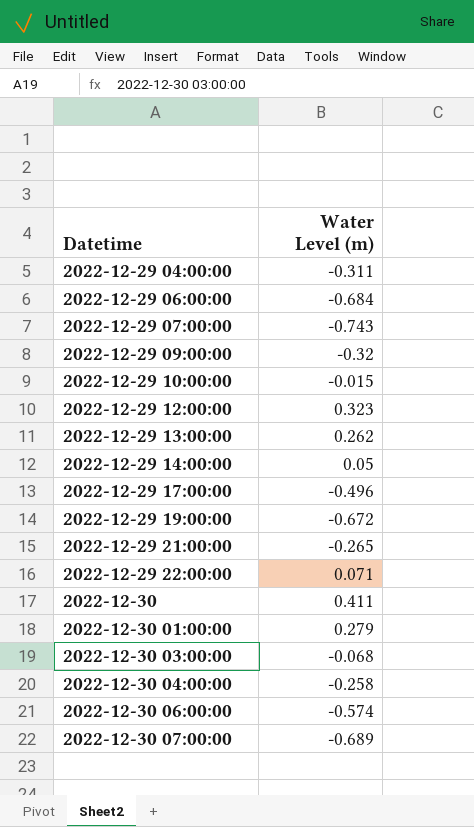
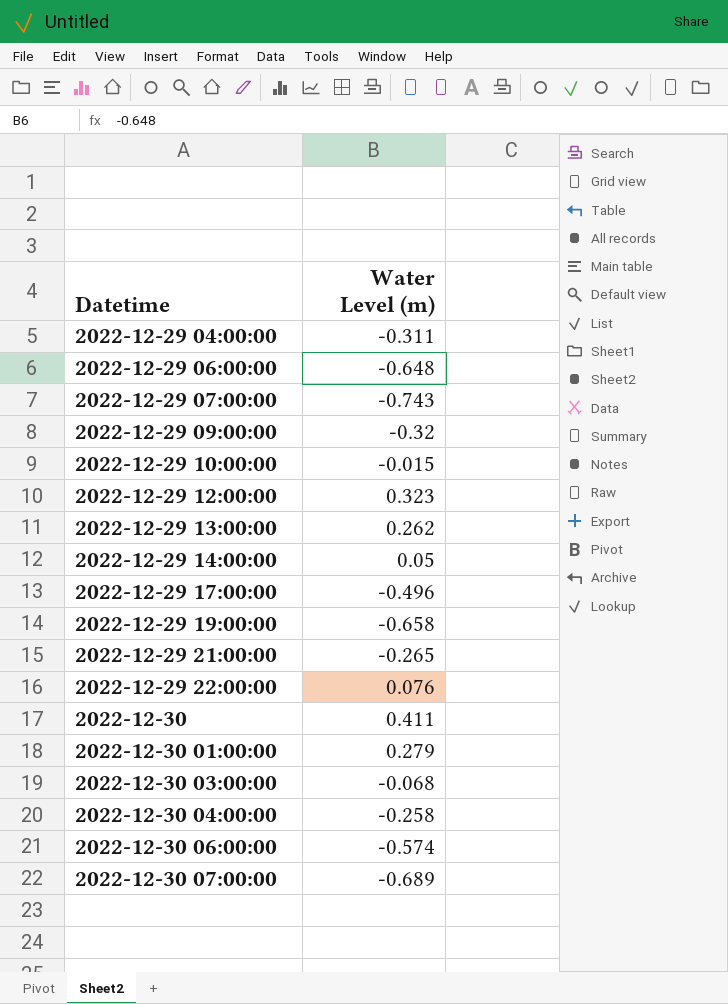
2022-12-29 06:00:00 | Water Level (m): -0.684 -> -0.648
2022-12-29 19:00:00 | Water Level (m): -0.672 -> -0.658
2022-12-29 22:00:00 | Water Level (m): 0.071 -> 0.076

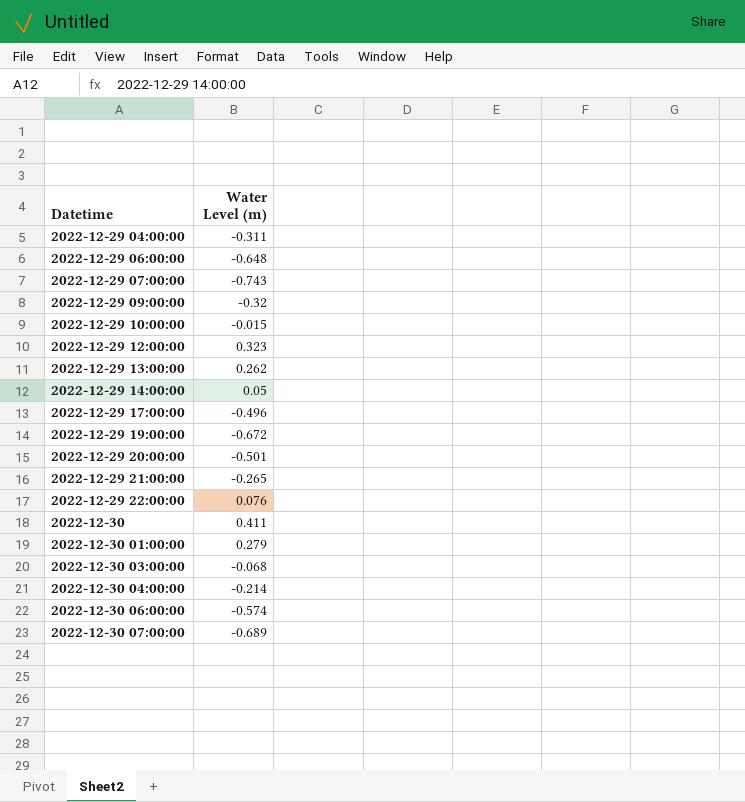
2022-12-29 19:00:00 | Water Level (m): -0.658 -> -0.672
row 2022-12-29 20:00:00: none -> -0.501
2022-12-30 04:00:00 | Water Level (m): -0.258 -> -0.214

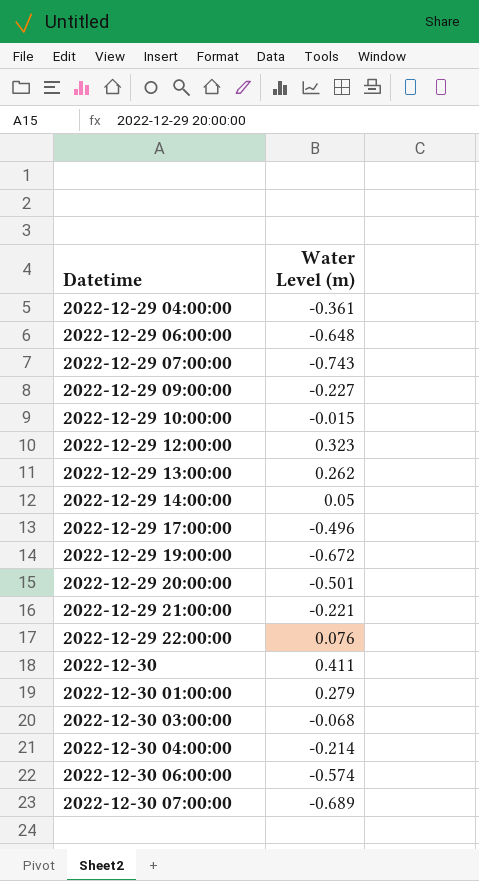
2022-12-29 04:00:00 | Water Level (m): -0.311 -> -0.361
2022-12-29 09:00:00 | Water Level (m): -0.32 -> -0.227
2022-12-29 21:00:00 | Water Level (m): -0.265 -> -0.221

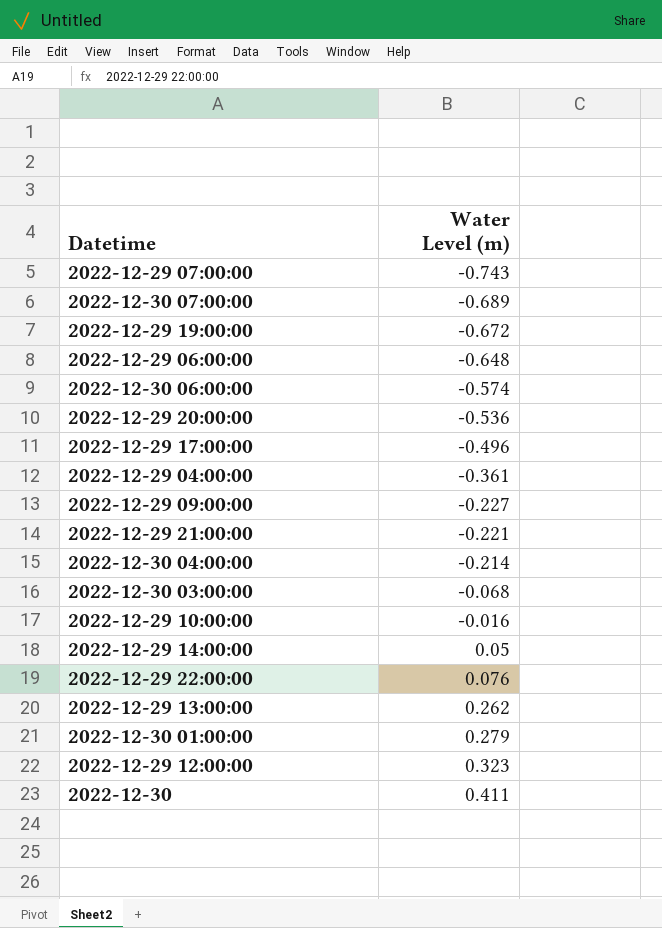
row order: Datetime ascending -> Water Level (m) ascending
2022-12-29 20:00:00 | Water Level (m): -0.501 -> -0.536
2022-12-29 10:00:00 | Water Level (m): -0.015 -> -0.016

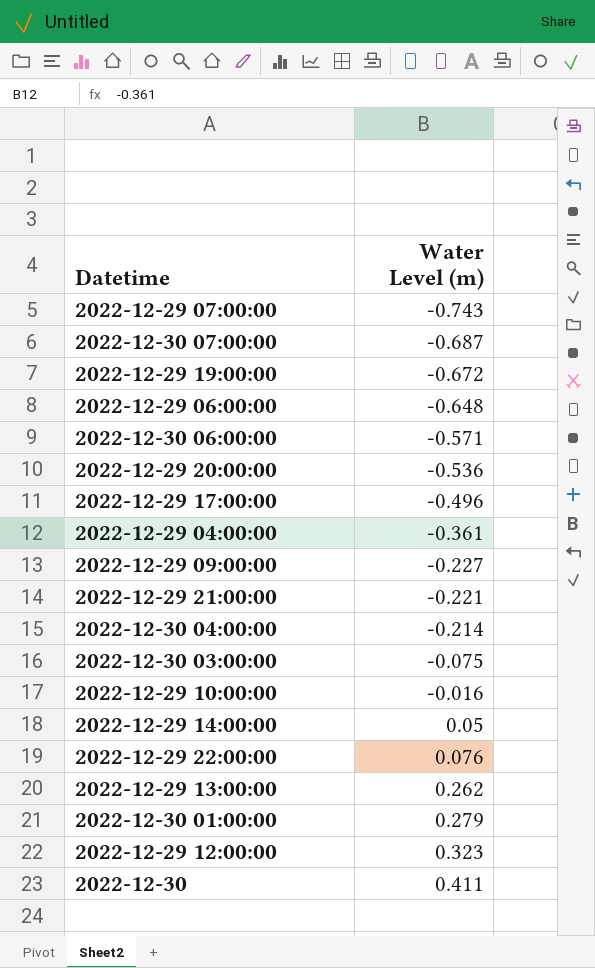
2022-12-30 07:00:00 | Water Level (m): -0.689 -> -0.687
2022-12-30 06:00:00 | Water Level (m): -0.574 -> -0.571
2022-12-30 03:00:00 | Water Level (m): -0.068 -> -0.075

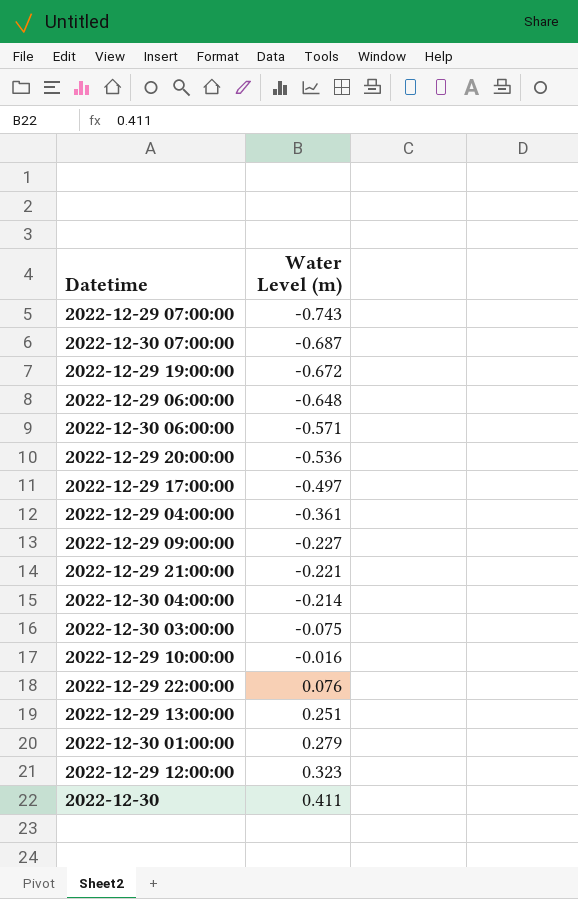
row 2022-12-29 14:00:00: 0.05 -> none
2022-12-29 17:00:00 | Water Level (m): -0.496 -> -0.497
2022-12-29 13:00:00 | Water Level (m): 0.262 -> 0.251

